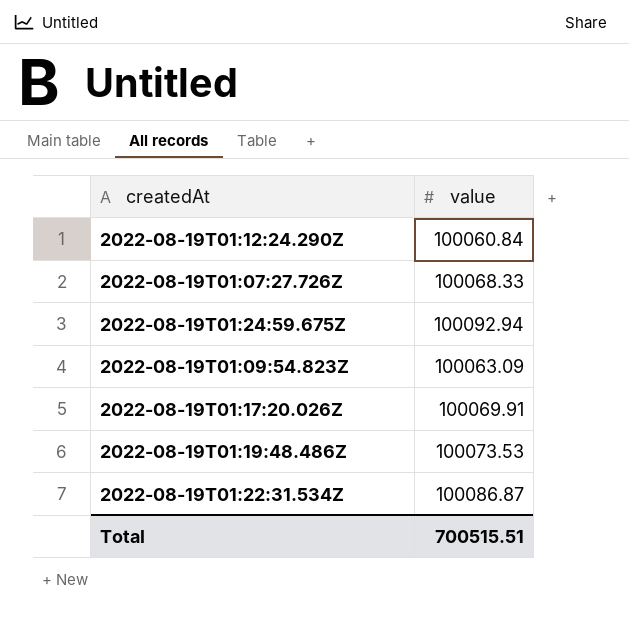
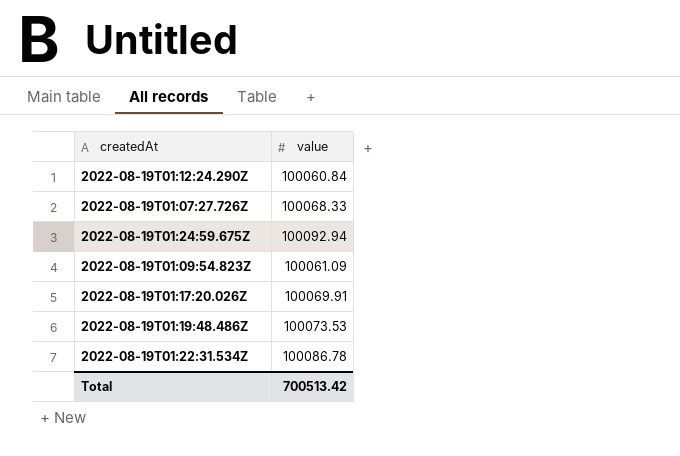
2022-08-19T01:09:54.823Z | value: 100063.09 -> 100061.09
2022-08-19T01:22:31.534Z | value: 100086.87 -> 100086.78
Total | value: 700515.51 -> 700513.42

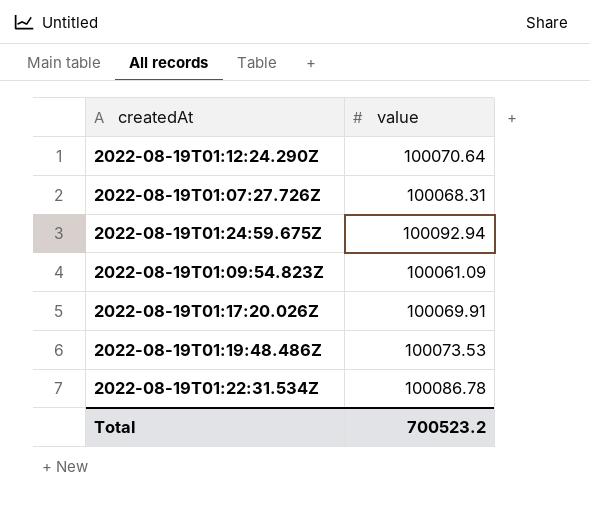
2022-08-19T01:12:24.290Z | value: 100060.84 -> 100070.64
2022-08-19T01:07:27.726Z | value: 100068.33 -> 100068.31
Total | value: 700513.42 -> 700523.2

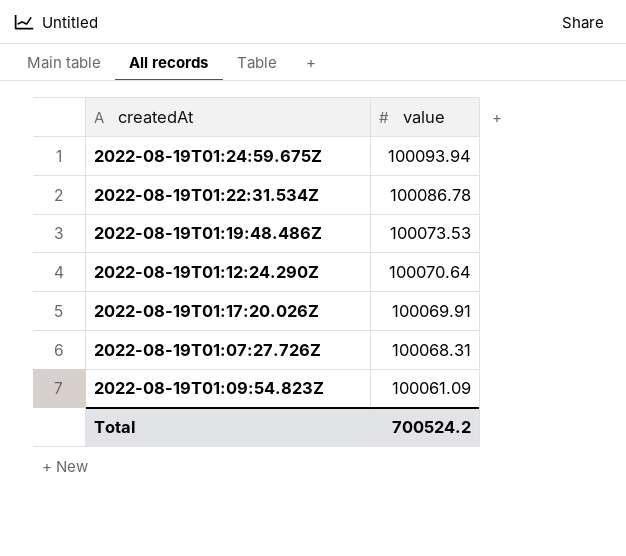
row order: none -> value descending
2022-08-19T01:24:59.675Z | value: 100092.94 -> 100093.94
Total | value: 700523.2 -> 700524.2

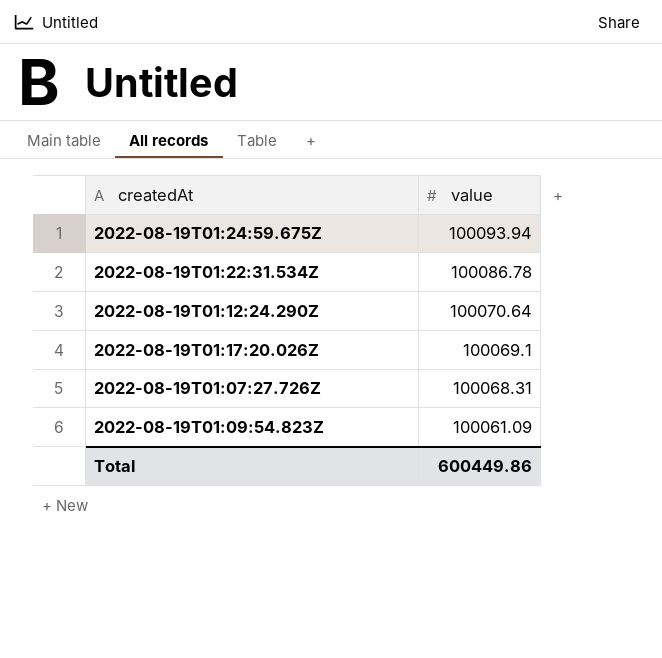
row 2022-08-19T01:19:48.486Z: 100073.53 -> none
2022-08-19T01:17:20.026Z | value: 100069.91 -> 100069.1
Total | value: 700524.2 -> 600449.86

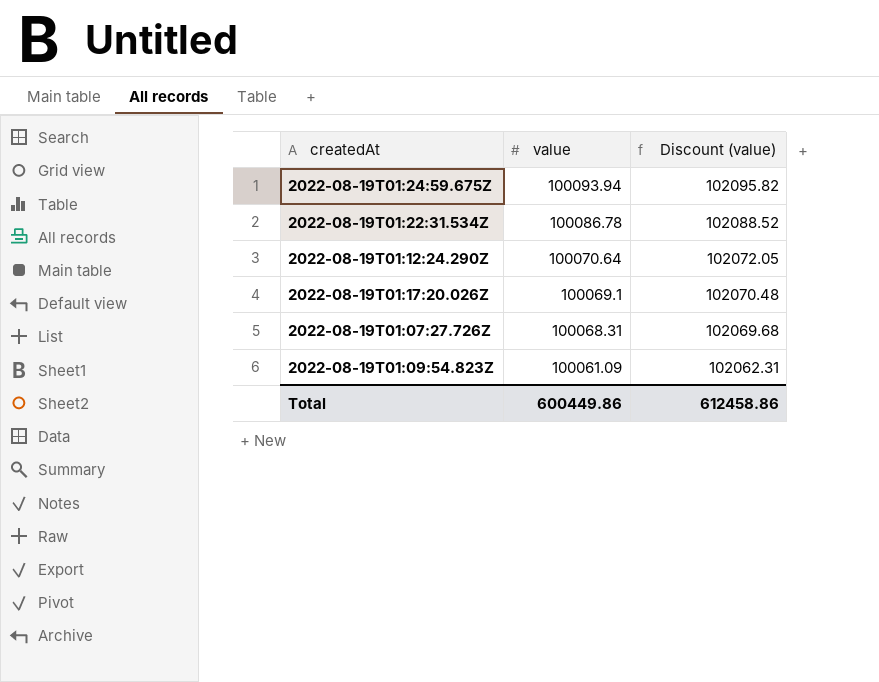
column Discount (value) | formula: none -> [value] * 1.02

